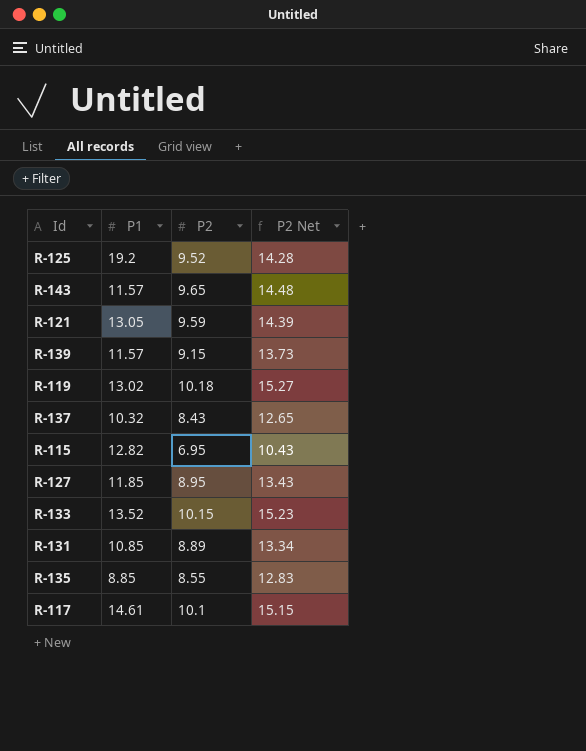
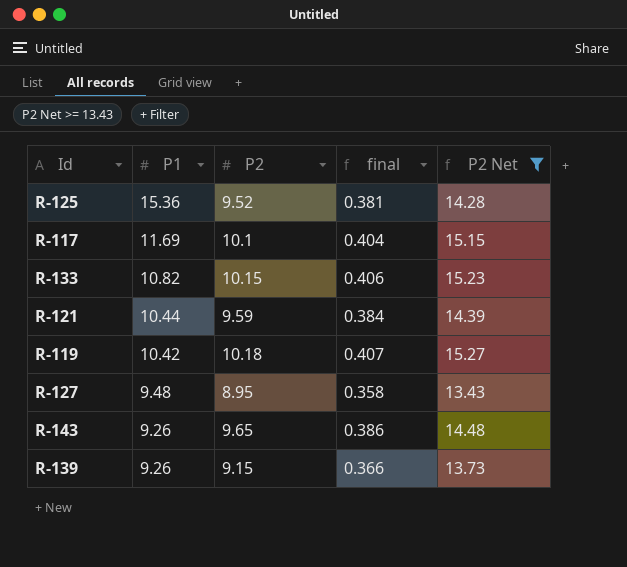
filter: none -> P2 Net >= 13.43
row order: none -> P1 descending
column final | formula: none -> [P2] * 0.04
R-125 | P1: 19.2 -> 15.36
R-117 | P1: 14.61 -> 11.69
R-133 | P1: 13.52 -> 10.82
R-121 | P1: 13.05 -> 10.44
R-119 | P1: 13.02 -> 10.42
R-127 | P1: 11.85 -> 9.48
R-143 | P1: 11.57 -> 9.26
R-139 | P1: 11.57 -> 9.26

